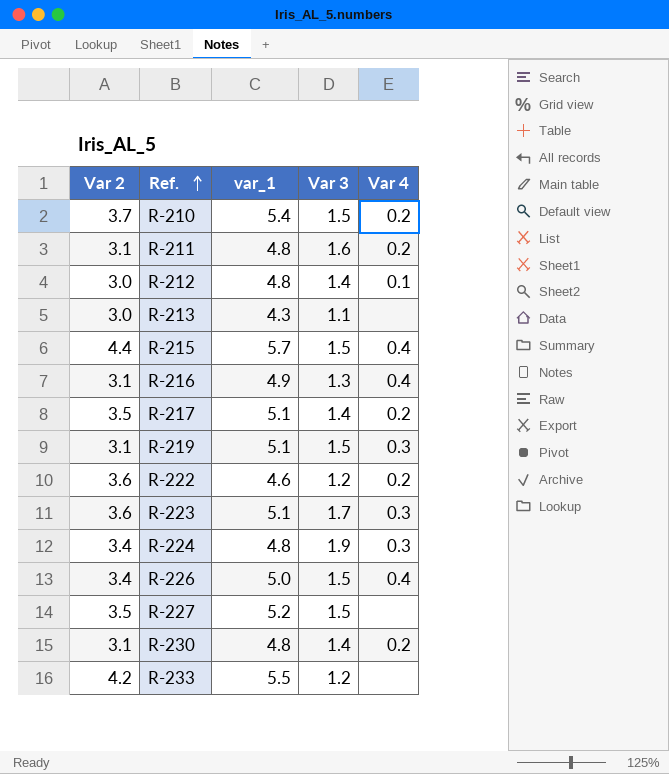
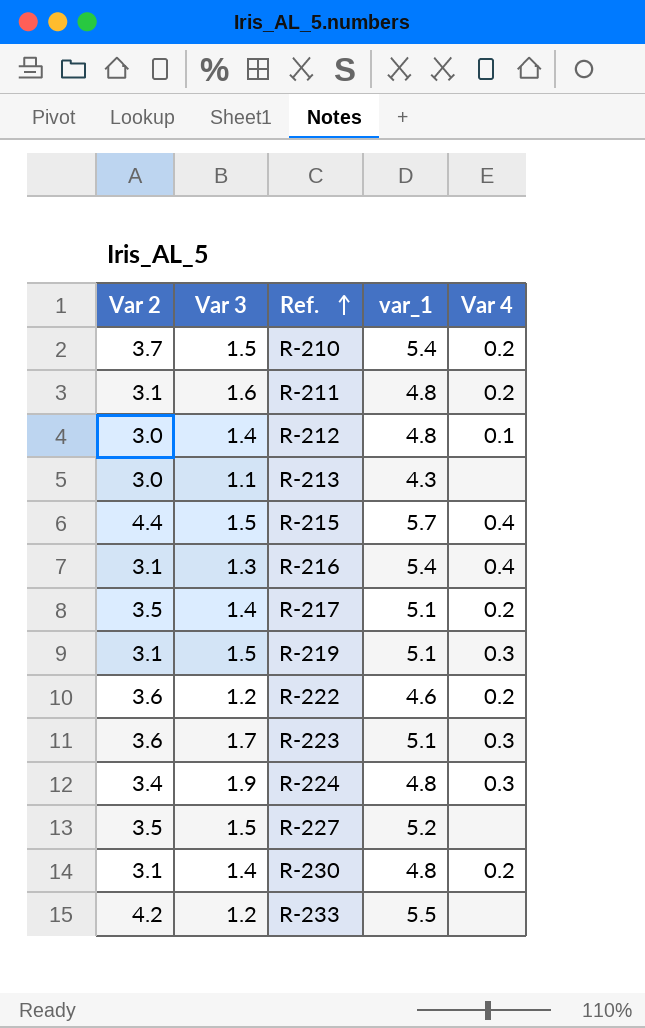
column Var 3 | position: 4 -> 2
row R-226: 3.4 | 5.0 | 1.5 | 0.4 -> none
R-216 | var_1: 4.9 -> 5.4

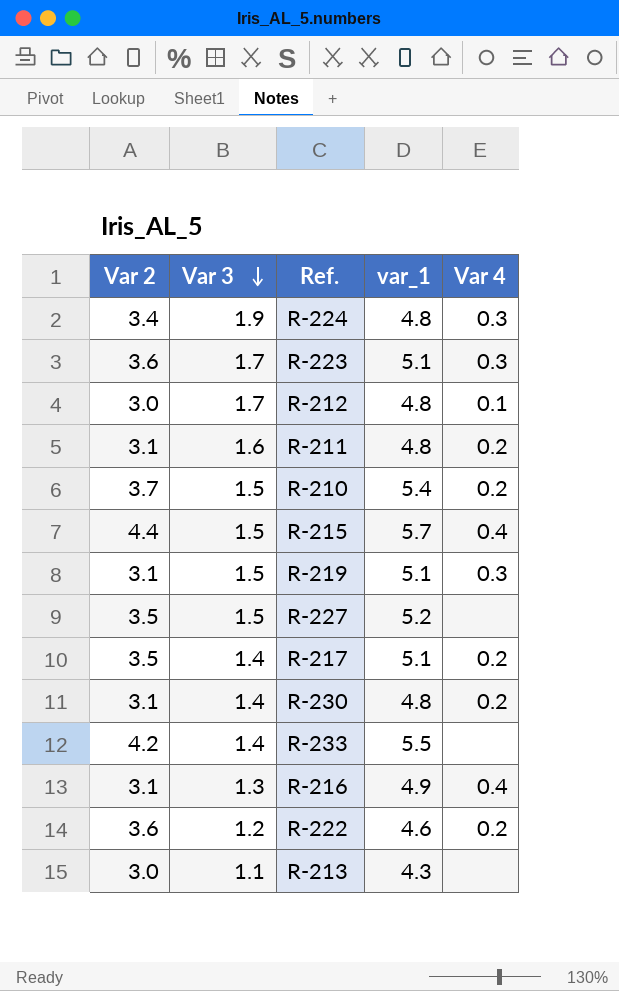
row order: Ref. ascending -> Var 3 descending
R-212 | Var 3: 1.4 -> 1.7
R-233 | Var 3: 1.2 -> 1.4
R-216 | var_1: 5.4 -> 4.9

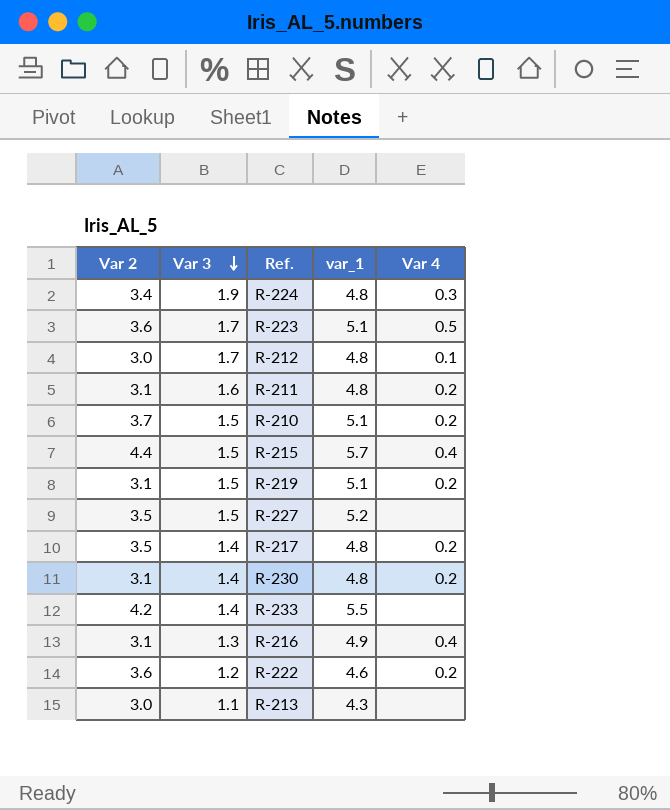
R-223 | Var 4: 0.3 -> 0.5
R-210 | var_1: 5.4 -> 5.1
R-219 | Var 4: 0.3 -> 0.2
R-217 | var_1: 5.1 -> 4.8

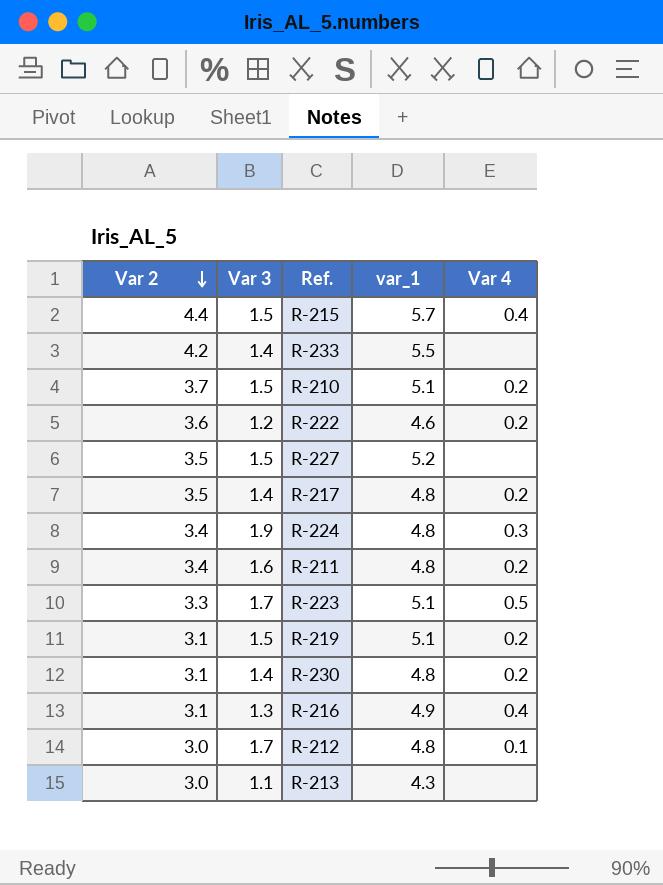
row order: Var 3 descending -> Var 2 descending
R-211 | Var 2: 3.1 -> 3.4
R-223 | Var 2: 3.6 -> 3.3

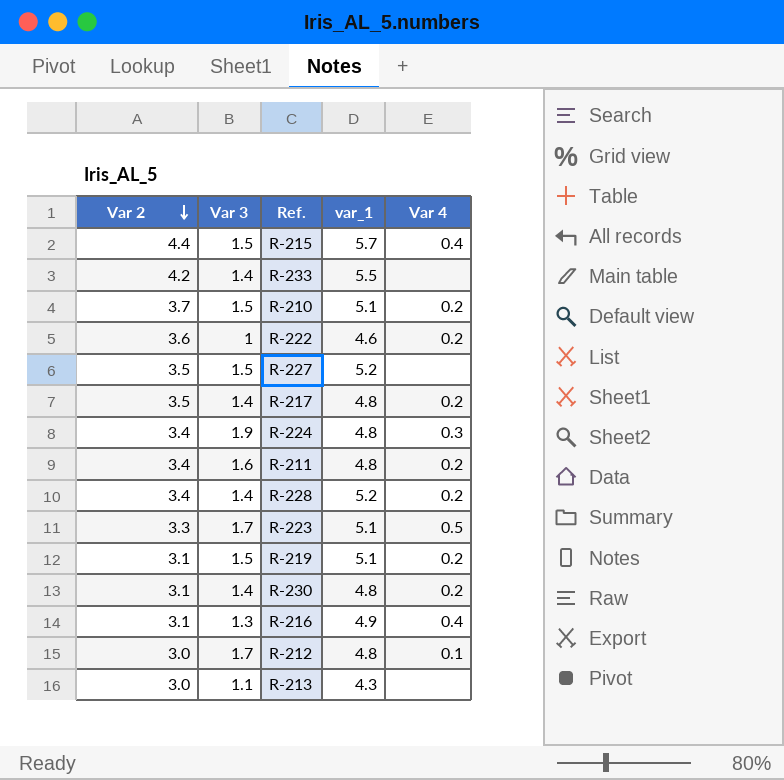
R-222 | Var 3: 1.2 -> 1
row R-228: none -> 3.4 | 1.4 | 5.2 | 0.2

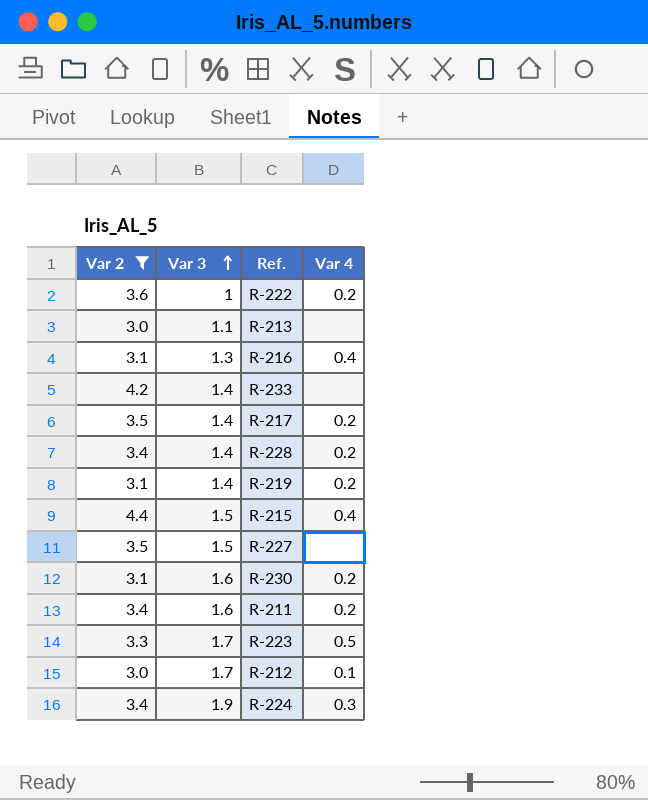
filter: none -> Var 2 != 3.7
row order: Var 2 descending -> Var 3 ascending
column var_1 | position: 4 -> none
R-219 | Var 3: 1.5 -> 1.4
R-230 | Var 3: 1.4 -> 1.6

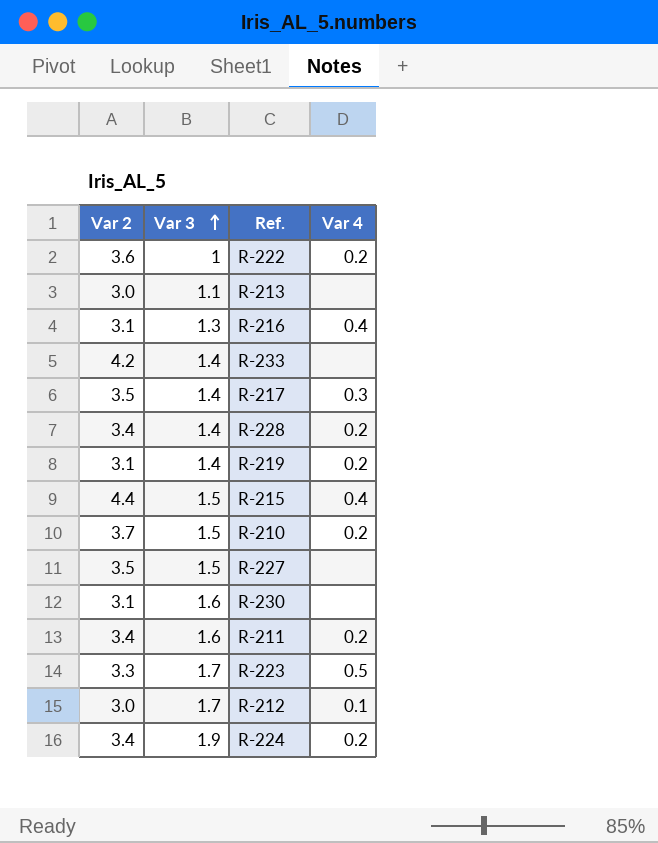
filter: Var 2 != 3.7 -> none
R-217 | Var 4: 0.2 -> 0.3
R-230 | Var 4: 0.2 -> none
R-224 | Var 4: 0.3 -> 0.2

